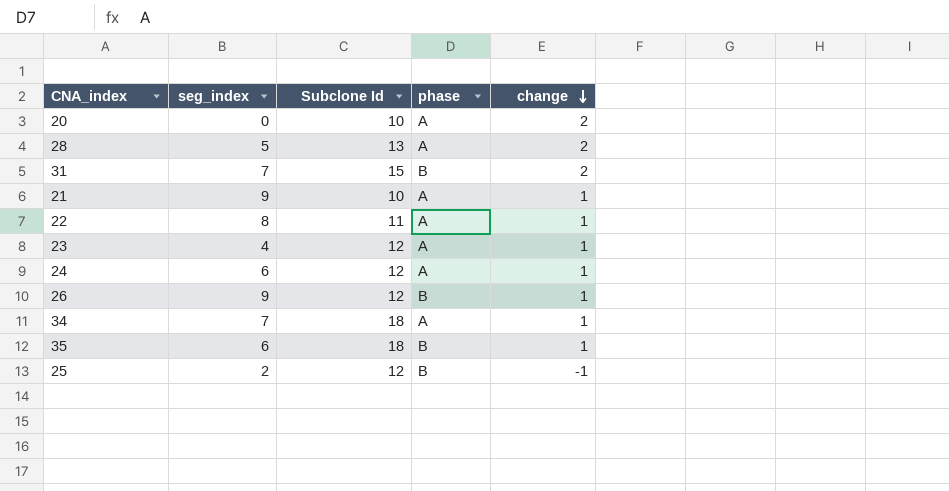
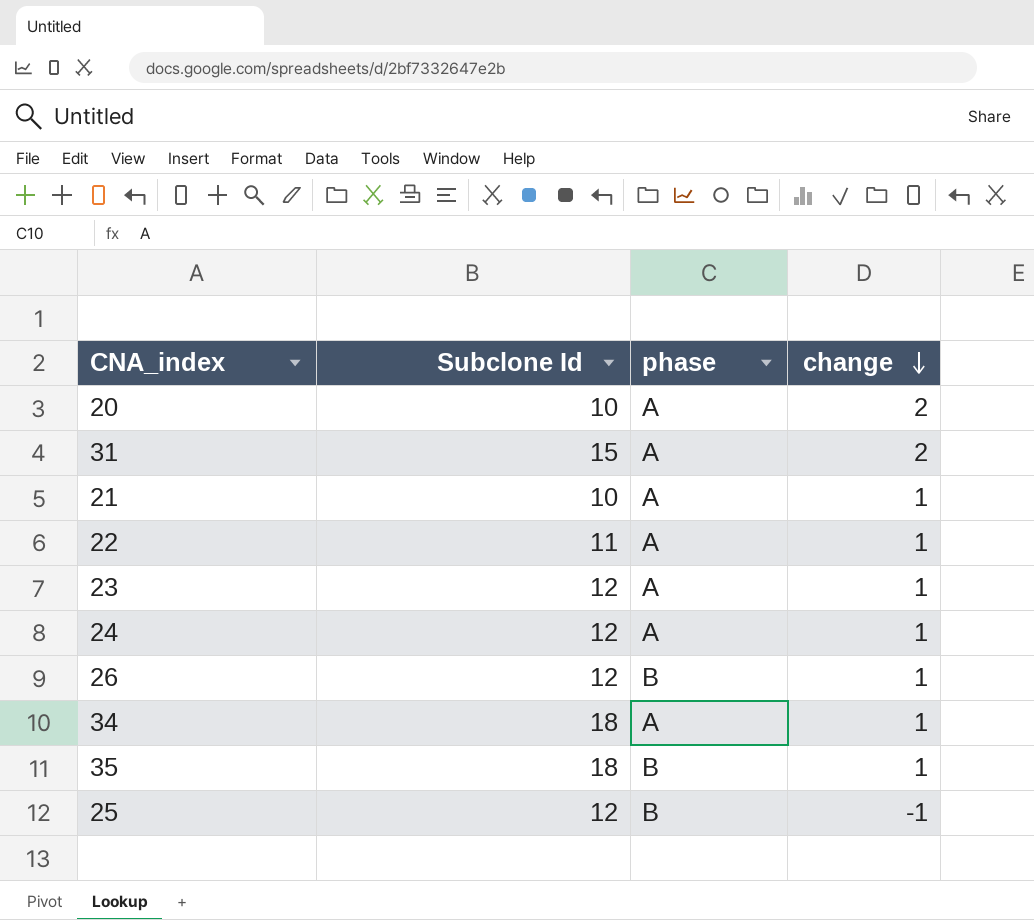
column seg_index | position: 2 -> none
row 28: 5 | 13 | A | 2 -> none
31 | phase: B -> A

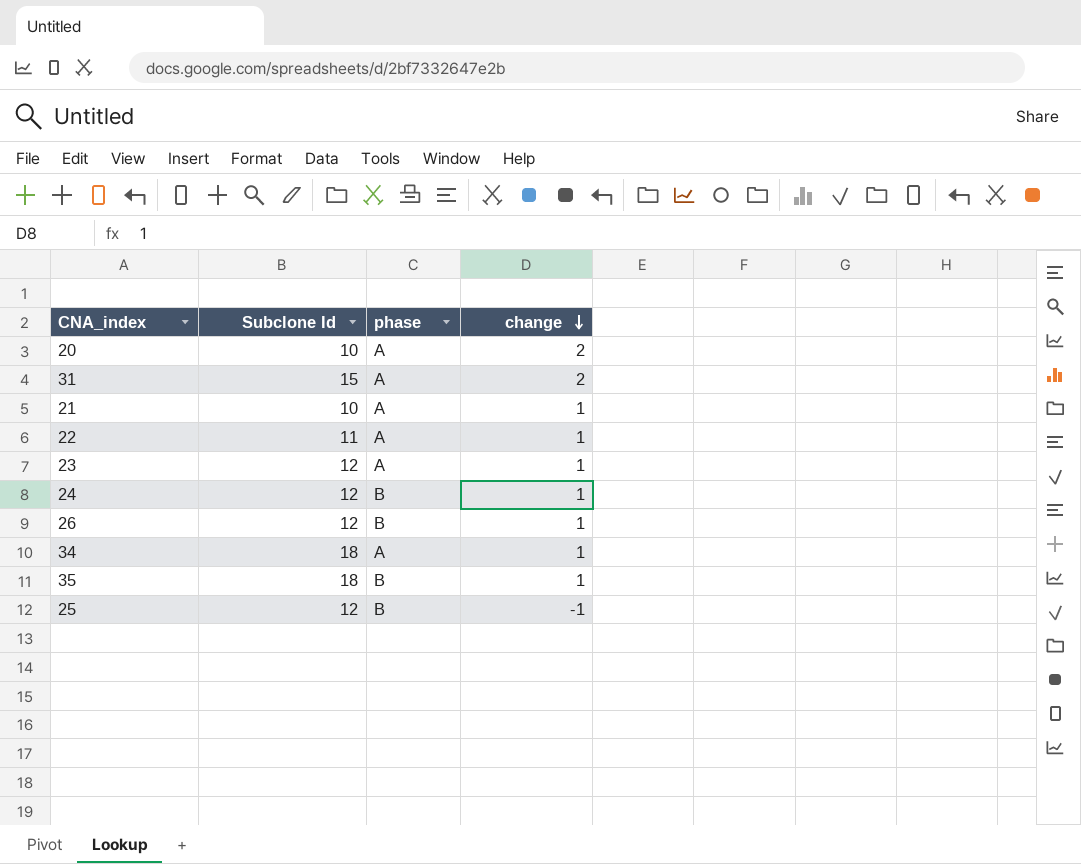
24 | phase: A -> B

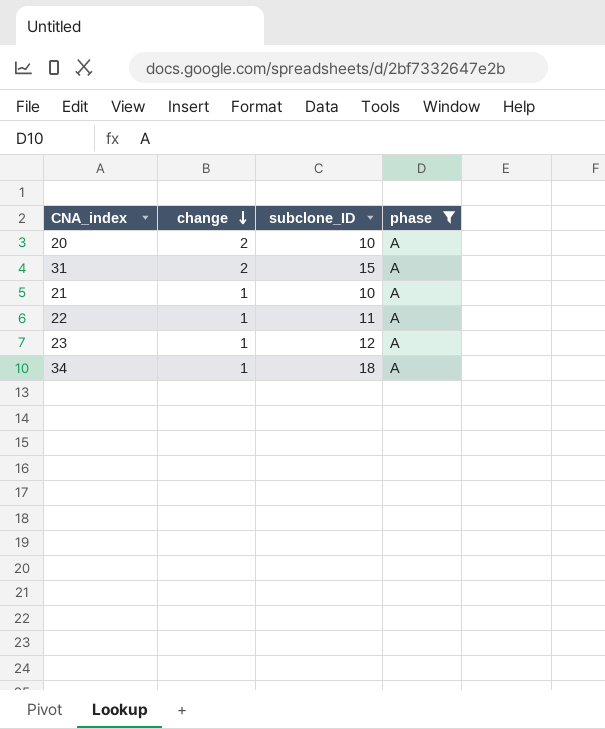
filter: none -> phase = A
column change | position: 4 -> 2
column name: Subclone Id -> subclone_ID

